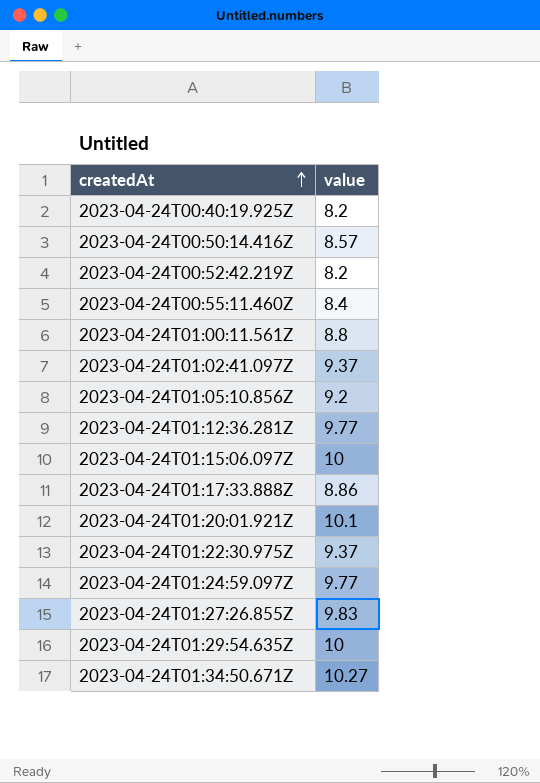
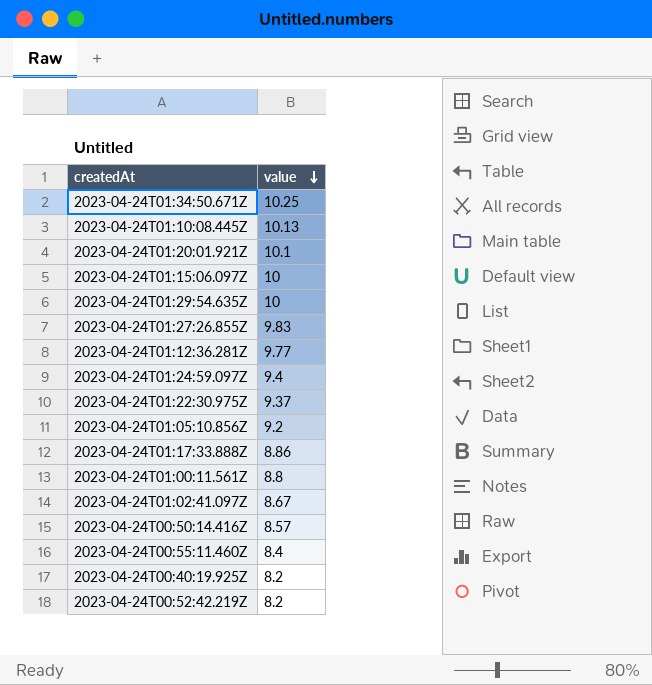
row order: createdAt ascending -> value descending
2023-04-24T01:34:50.671Z | value: 10.27 -> 10.25
row 2023-04-24T01:10:08.445Z: none -> 10.13
2023-04-24T01:24:59.097Z | value: 9.77 -> 9.4
2023-04-24T01:02:41.097Z | value: 9.37 -> 8.67

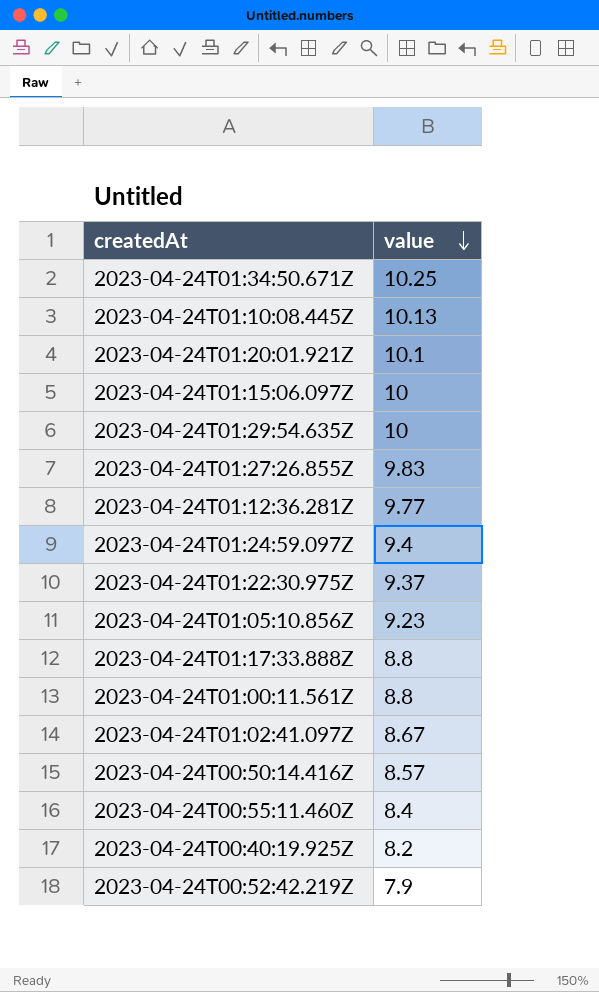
2023-04-24T01:05:10.856Z | value: 9.2 -> 9.23
2023-04-24T01:17:33.888Z | value: 8.86 -> 8.8
2023-04-24T00:52:42.219Z | value: 8.2 -> 7.9

